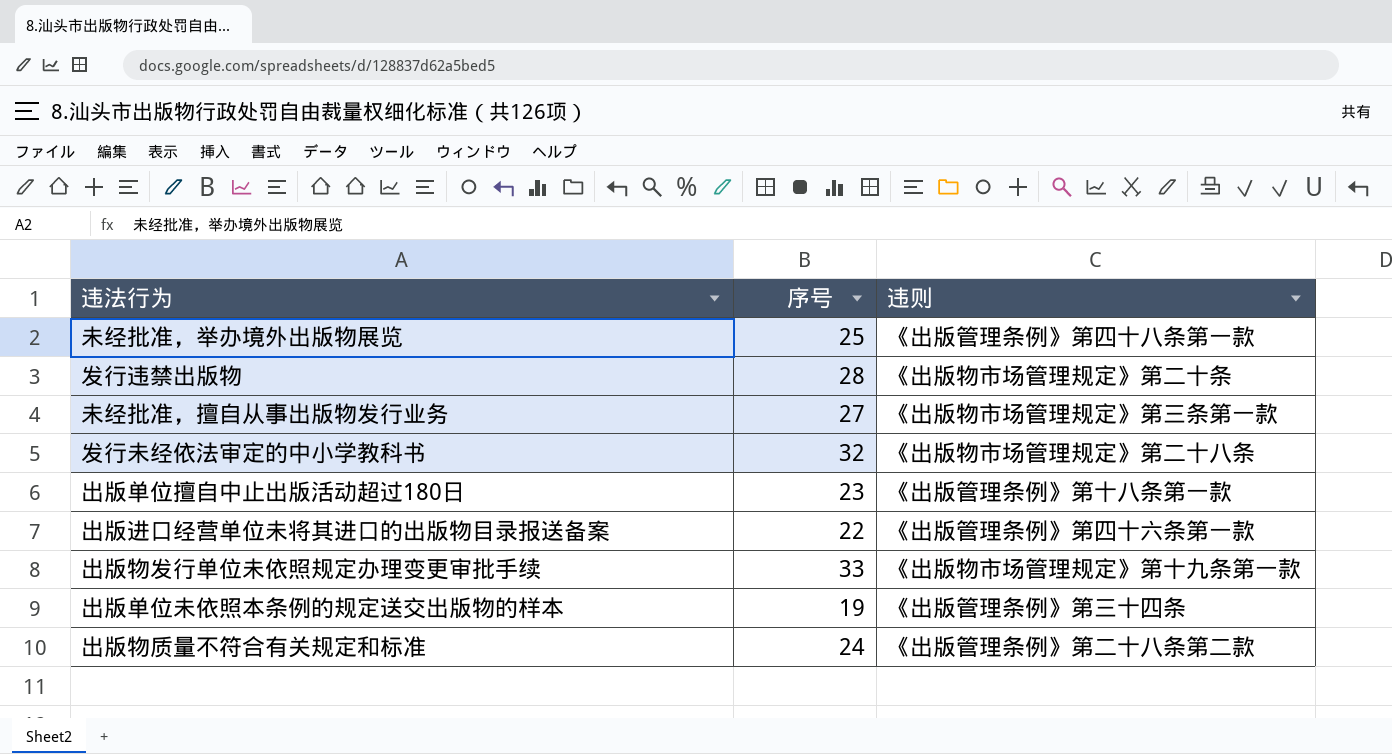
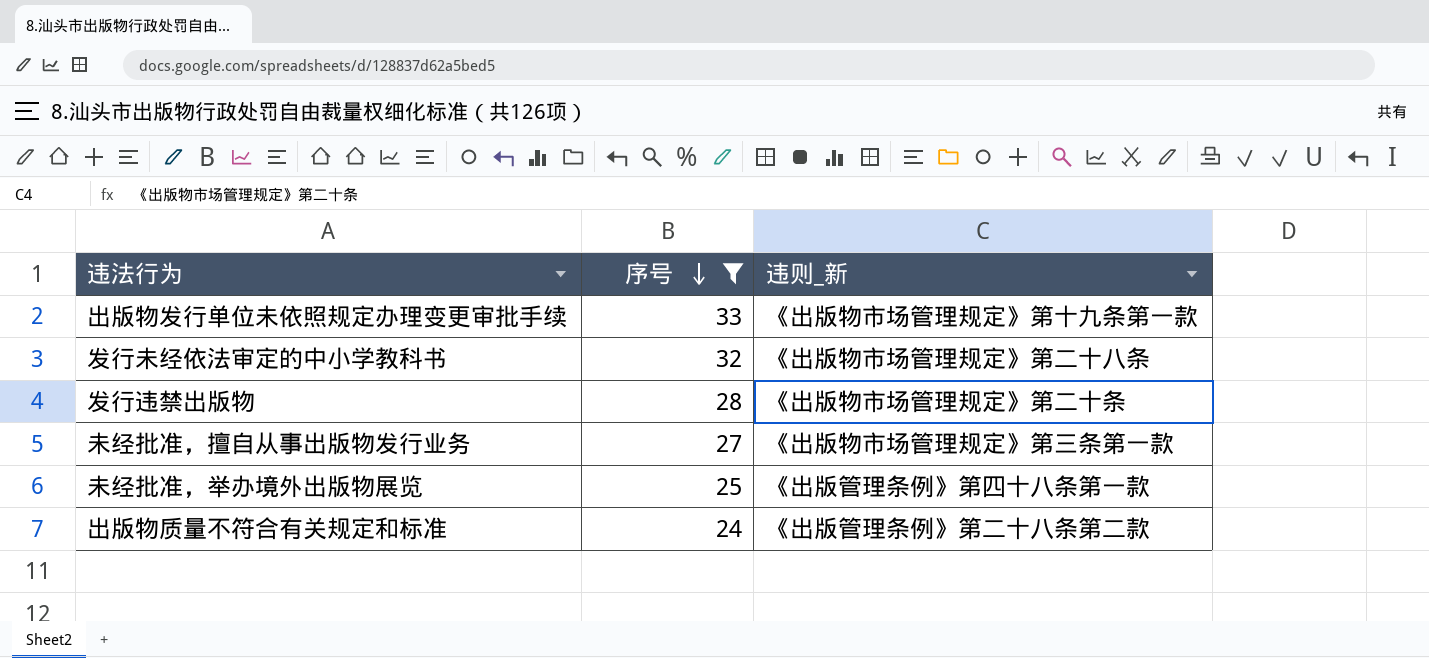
filter: none -> 序号 >= 24
row order: none -> 序号 descending
column name: 违则 -> 违则_新

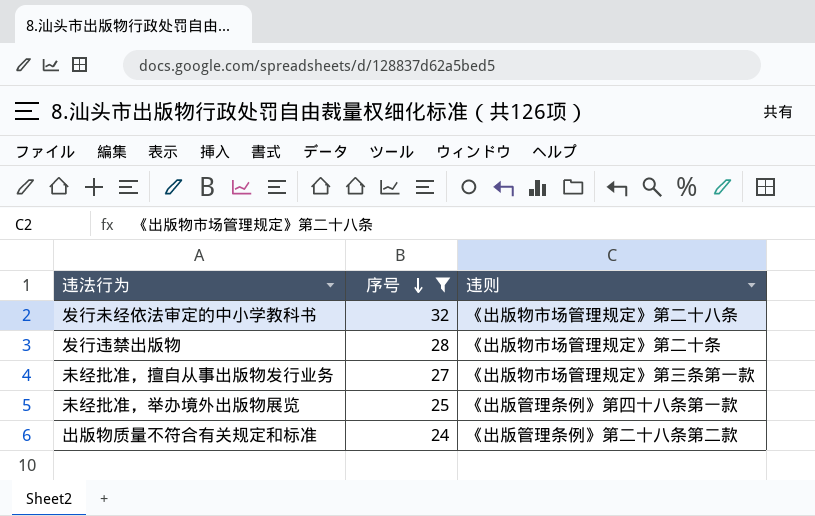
column name: 违则_新 -> 违则
row 出版物发行单位未依照规定办理变更审批手续: 33 | 《出版物市场管理规定》第十九条第一款 -> none

